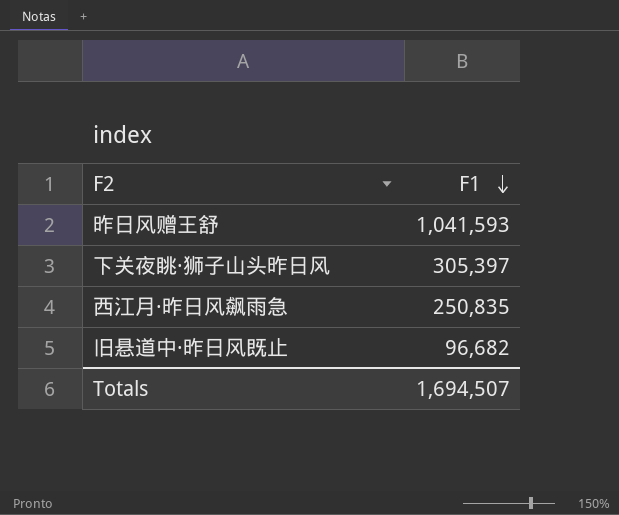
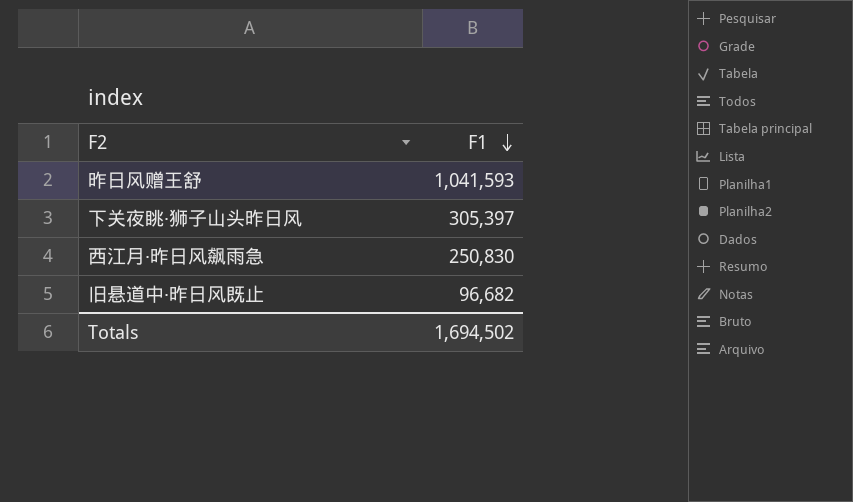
西江月·昨日风飙雨急 | F1: 250,835 -> 250,830
Totals | F1: 1,694,507 -> 1,694,502

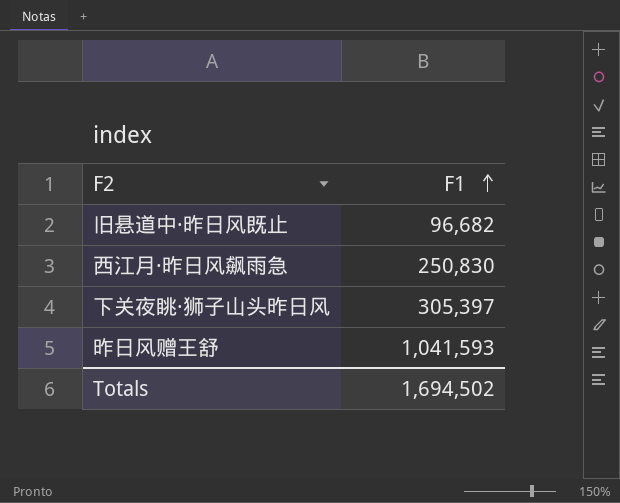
row order: F1 descending -> F1 ascending

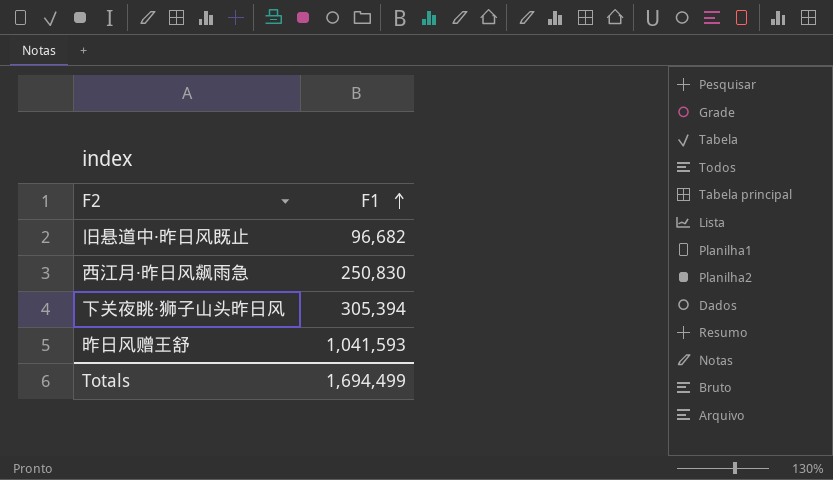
下关夜眺·狮子山头昨日风 | F1: 305,397 -> 305,394
Totals | F1: 1,694,502 -> 1,694,499

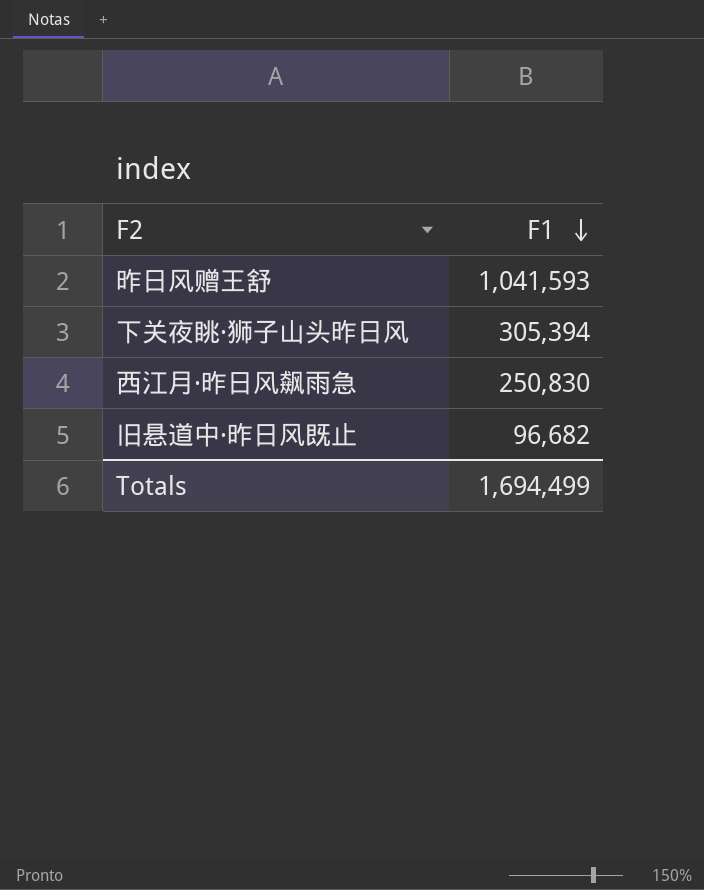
row order: F1 ascending -> F1 descending

